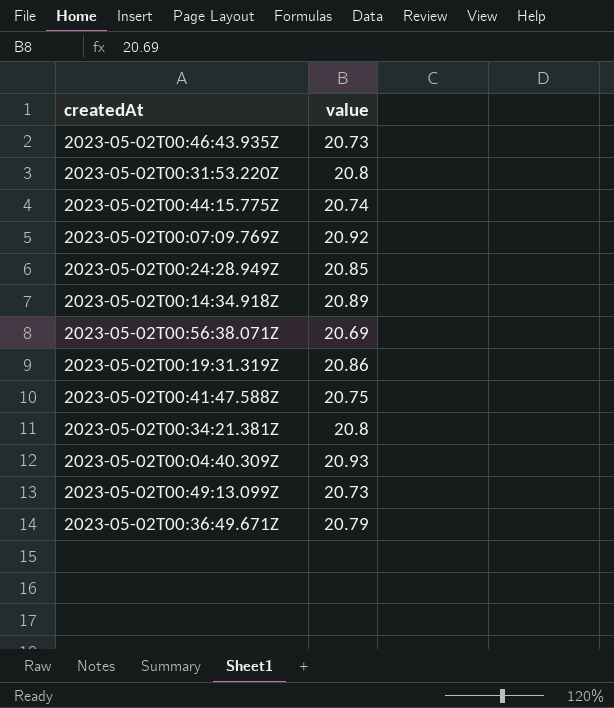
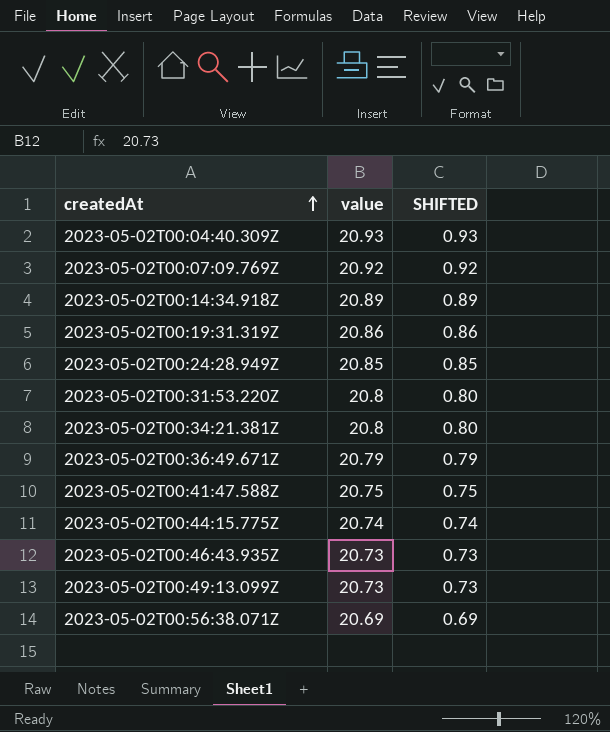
row order: none -> createdAt ascending
column SHIFTED | formula: none -> [value] - 20

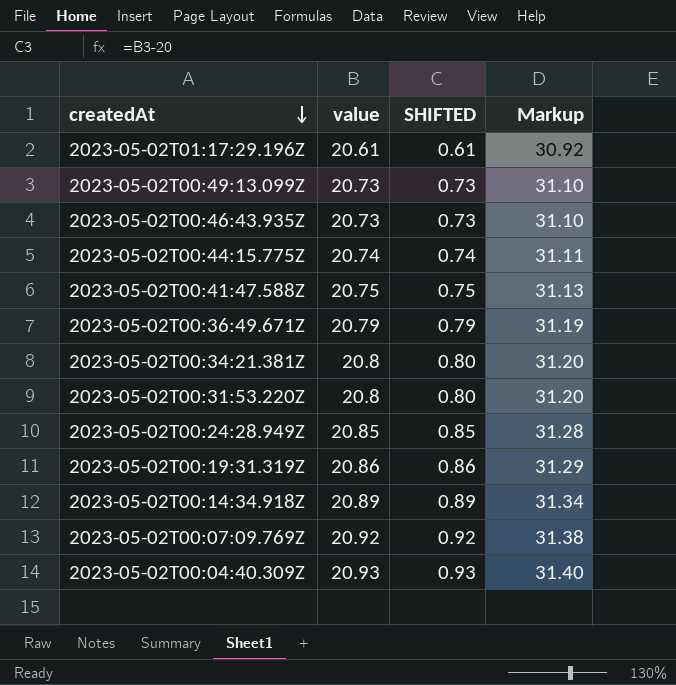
row order: createdAt ascending -> createdAt descending
column Markup | formula: none -> [value] * 1.5
row 2023-05-02T00:56:38.071Z: 20.69 | 0.69 -> none
row 2023-05-02T01:17:29.196Z: none -> 20.61 | 0.61 | 30.92

